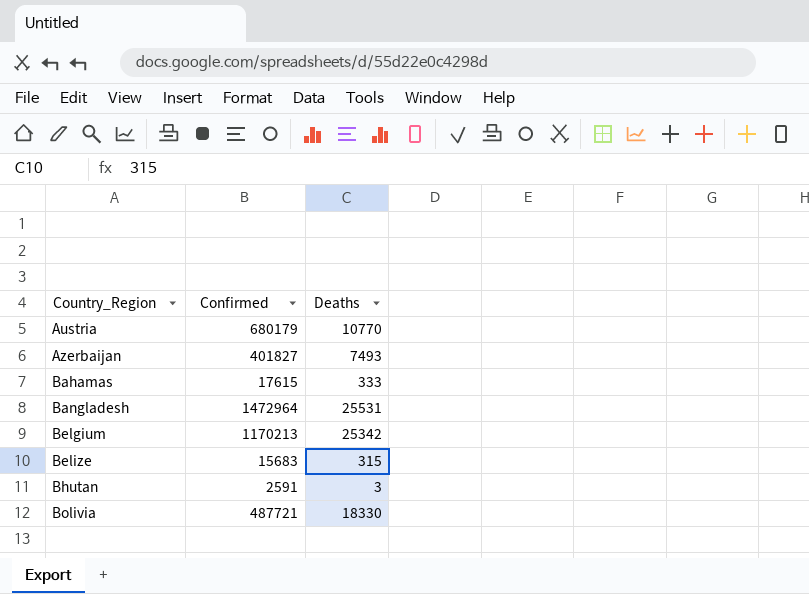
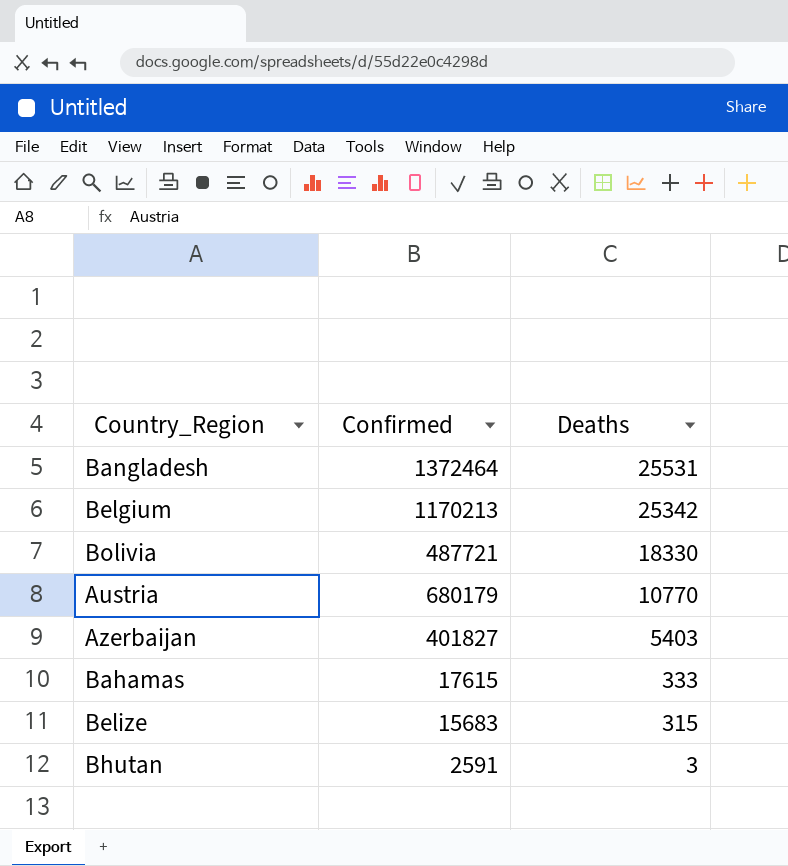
row order: Country_Region ascending -> Deaths descending
Bangladesh | Confirmed: 1472964 -> 1372464
Azerbaijan | Deaths: 7493 -> 5403

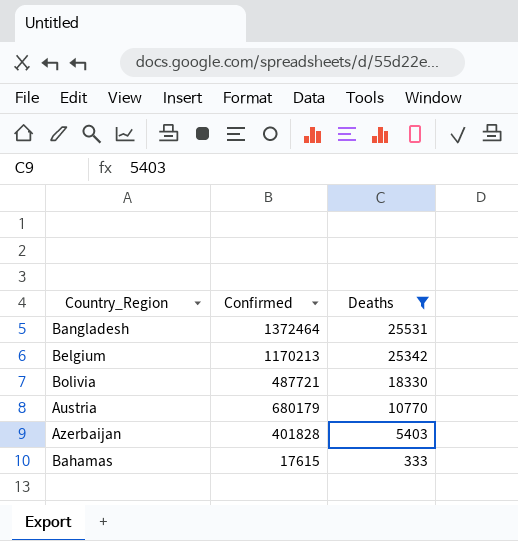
filter: none -> Deaths >= 333
Azerbaijan | Confirmed: 401827 -> 401828

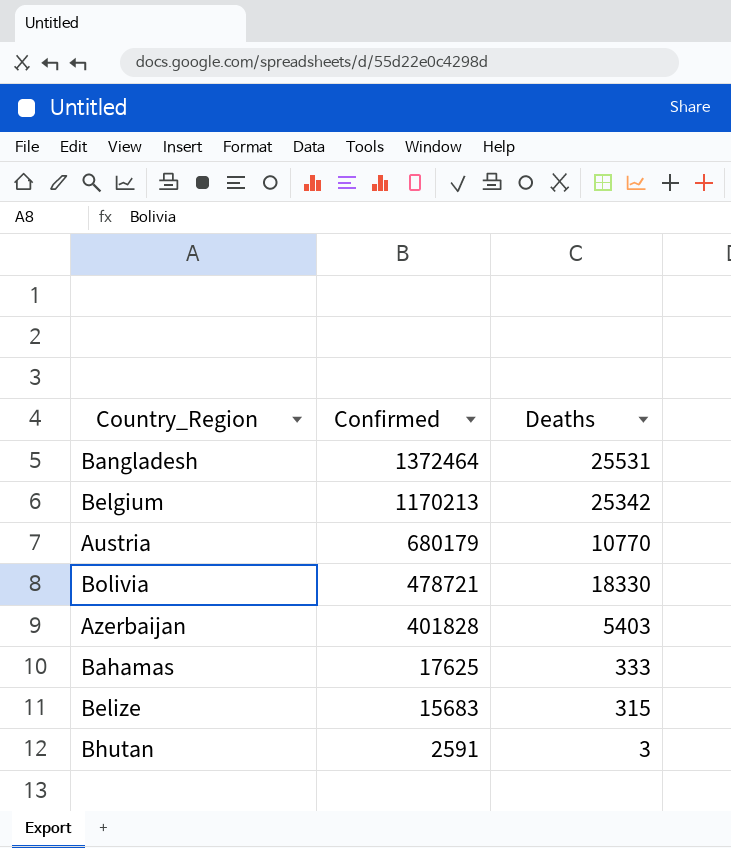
filter: Deaths >= 333 -> none
row order: Deaths descending -> Confirmed descending
Bolivia | Confirmed: 487721 -> 478721
Bahamas | Confirmed: 17615 -> 17625

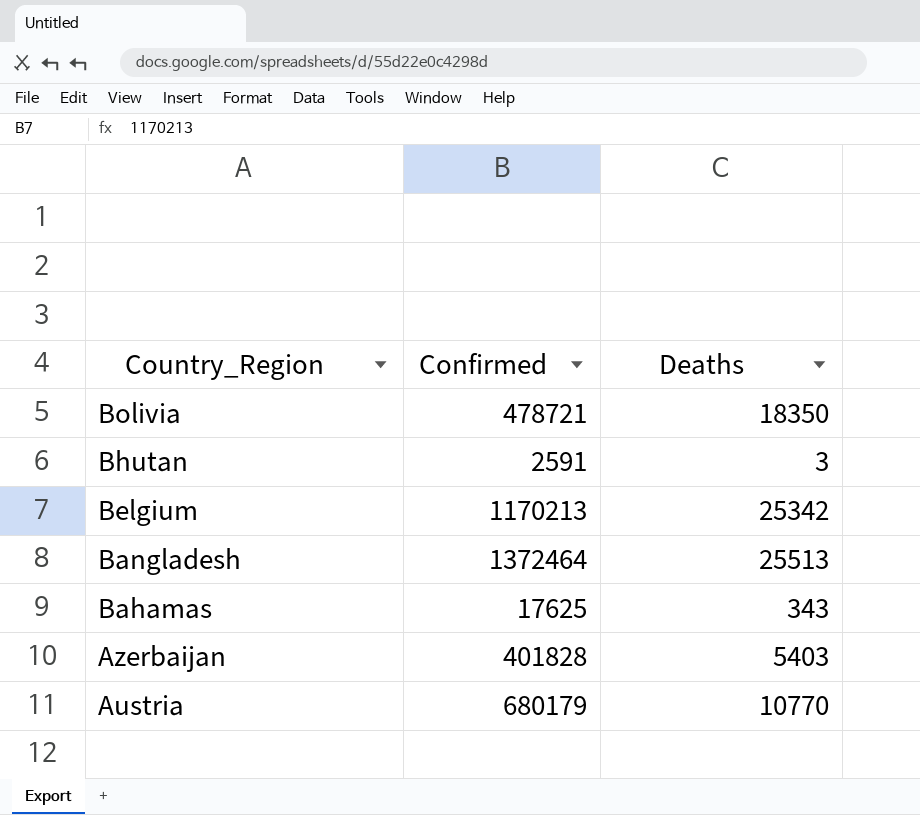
row order: Confirmed descending -> Country_Region descending
row Belize: 15683 | 315 -> none
Bolivia | Deaths: 18330 -> 18350
Bangladesh | Deaths: 25531 -> 25513
Bahamas | Deaths: 333 -> 343

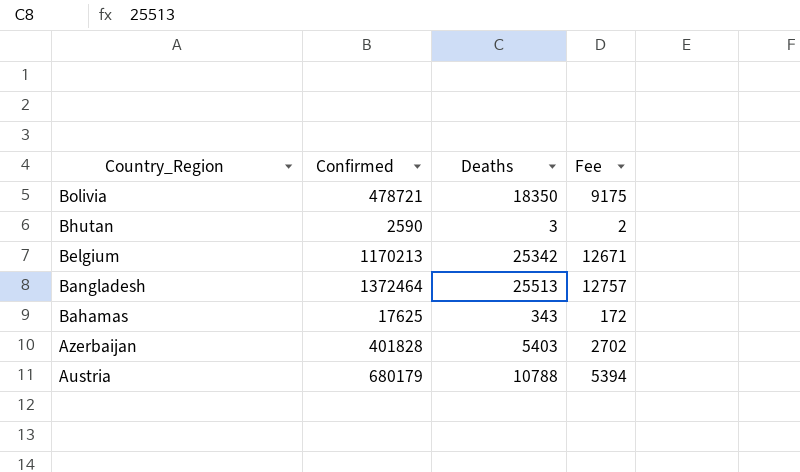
column Fee | formula: none -> [Deaths] * 0.5
Bhutan | Confirmed: 2591 -> 2590
Austria | Deaths: 10770 -> 10788

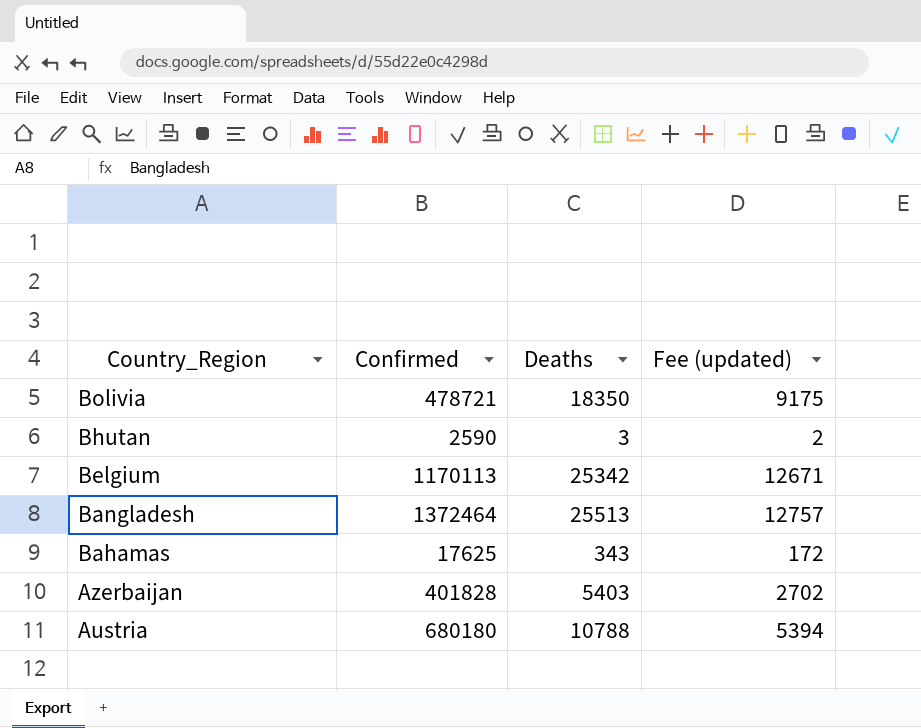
column name: Fee -> Fee (updated)
Belgium | Confirmed: 1170213 -> 1170113
Austria | Confirmed: 680179 -> 680180

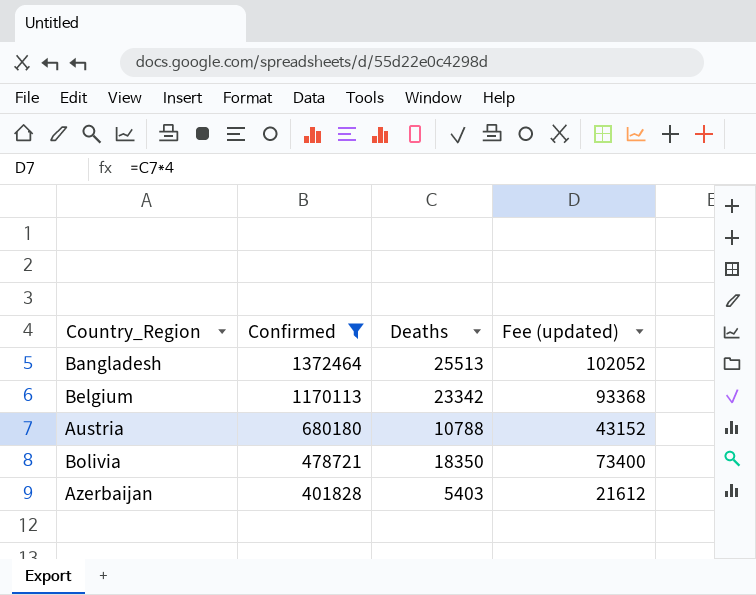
filter: none -> Confirmed >= 401828
row order: Country_Region descending -> Confirmed descending
column Fee (updated) | formula: [Deaths] * 0.5 -> [Deaths] * 4
Belgium | Deaths: 25342 -> 23342

